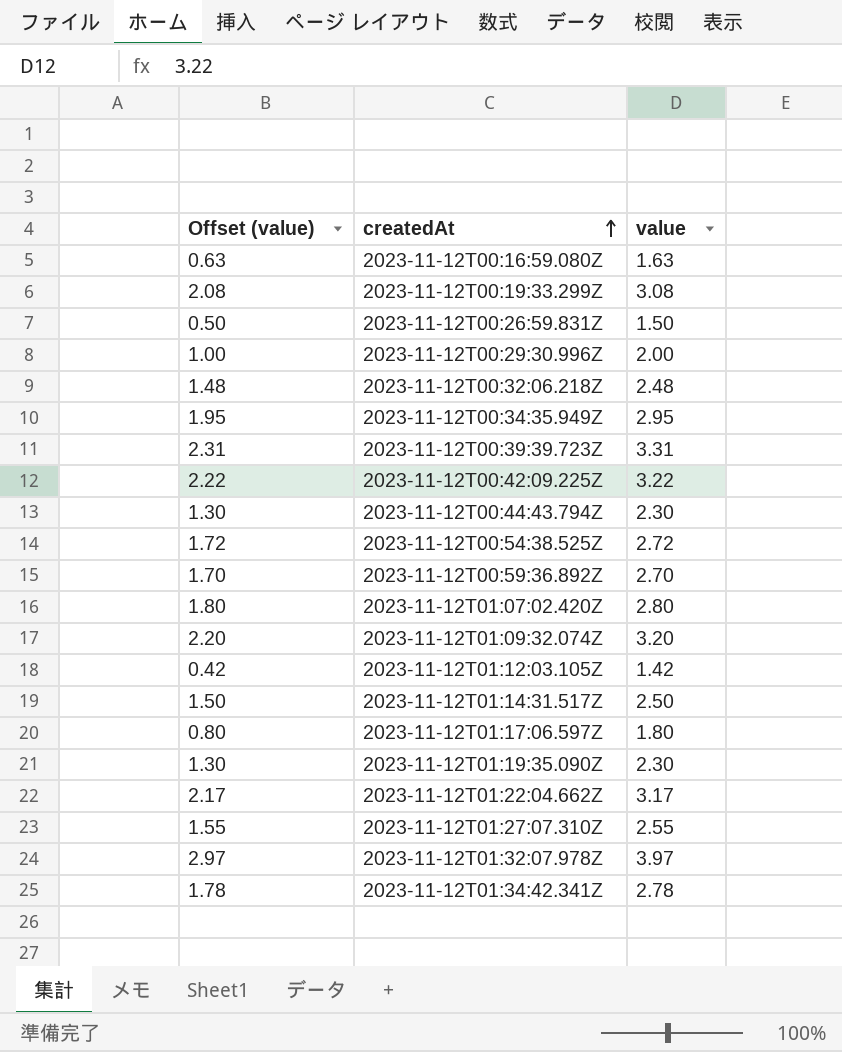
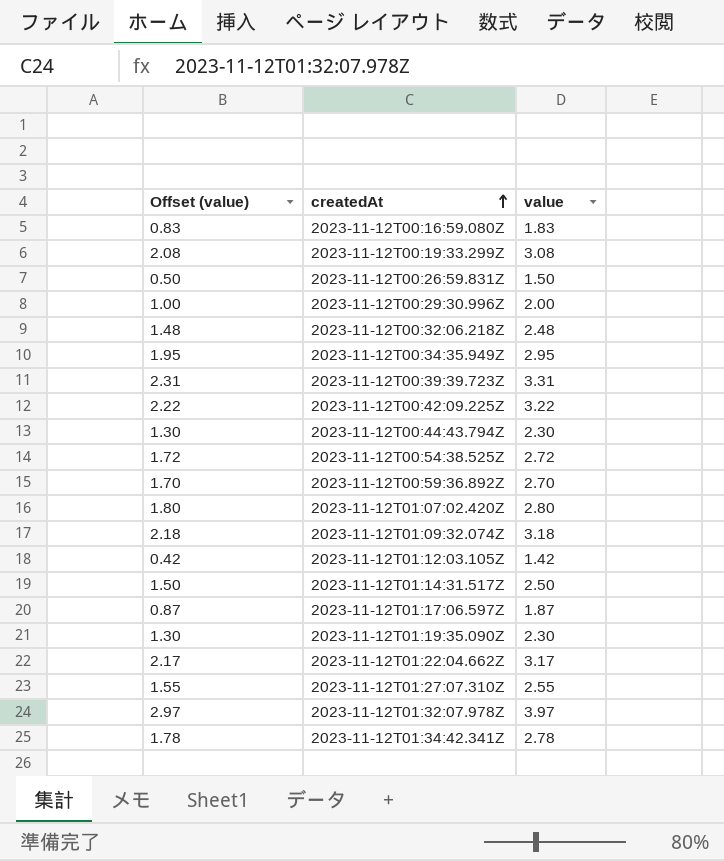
2023-11-12T00:16:59.080Z | Offset (value): 0.63 -> 0.83
2023-11-12T00:16:59.080Z | value: 1.63 -> 1.83
2023-11-12T01:09:32.074Z | Offset (value): 2.20 -> 2.18
2023-11-12T01:09:32.074Z | value: 3.20 -> 3.18
2023-11-12T01:17:06.597Z | Offset (value): 0.80 -> 0.87
2023-11-12T01:17:06.597Z | value: 1.80 -> 1.87

